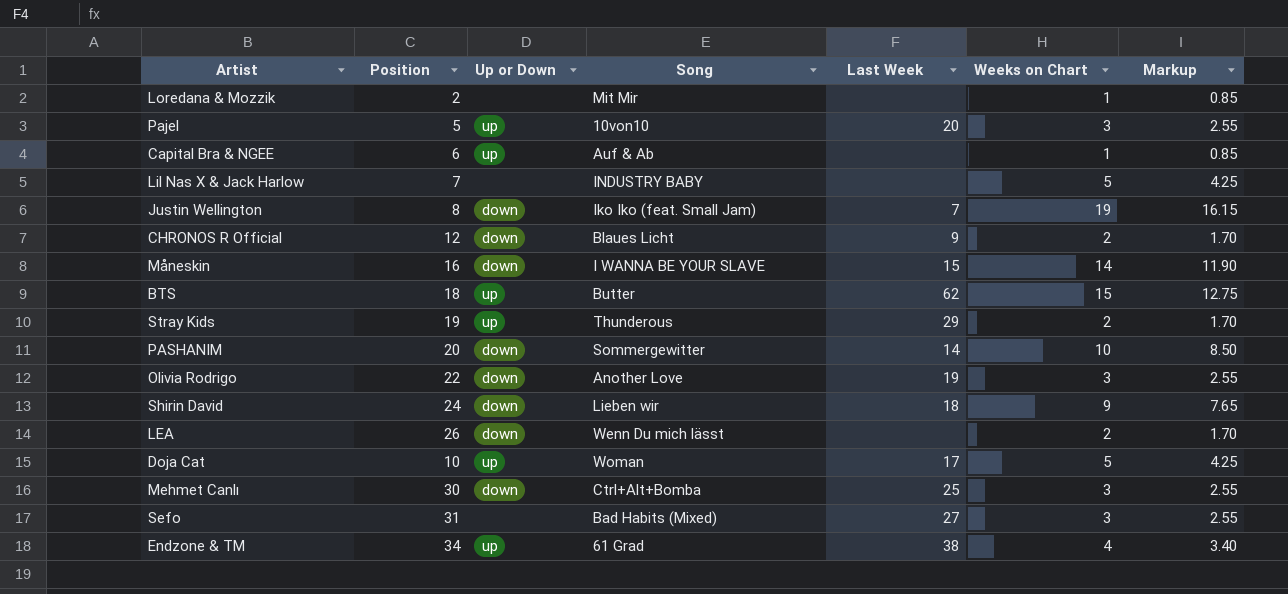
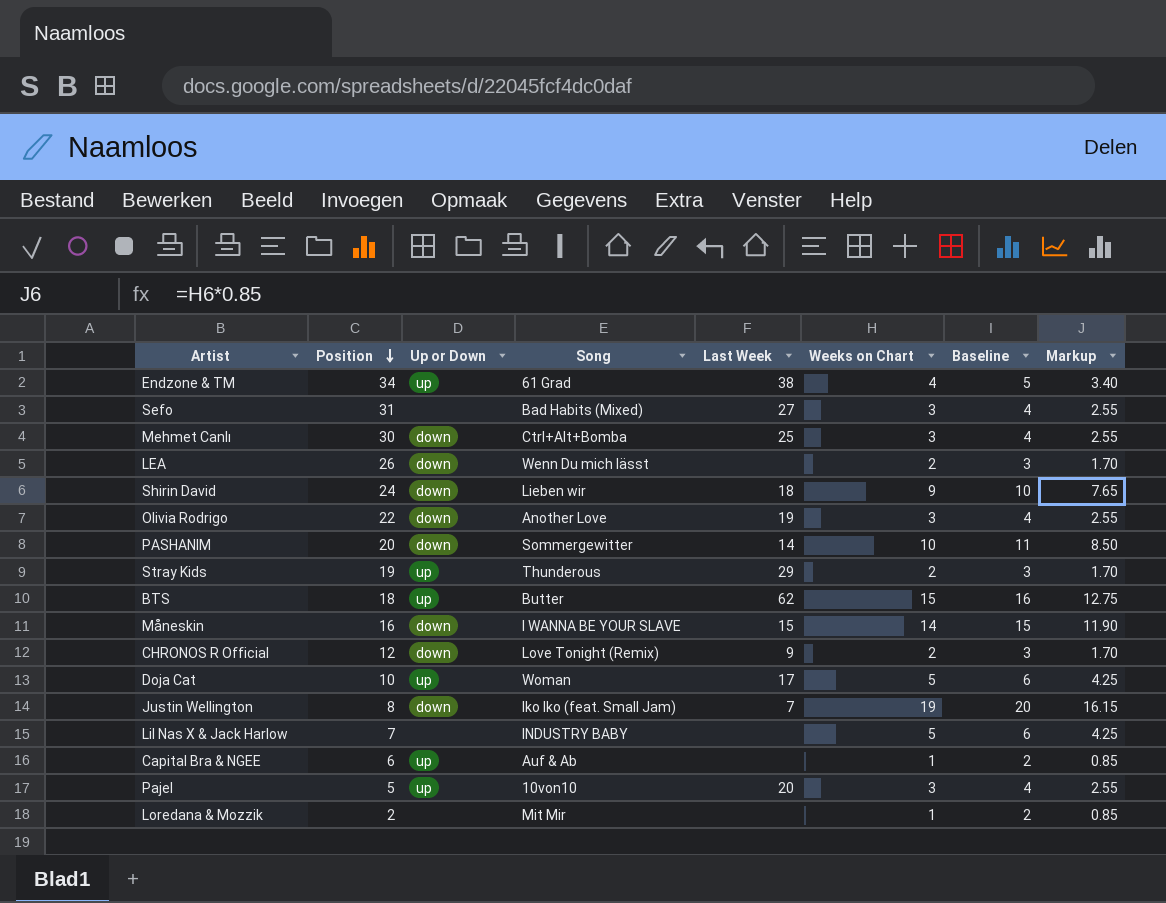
row order: none -> Position descending
column Baseline | formula: none -> [Weeks on Chart] + 1
CHRONOS R Official | Song: Blaues Licht -> Love Tonight (Remix)

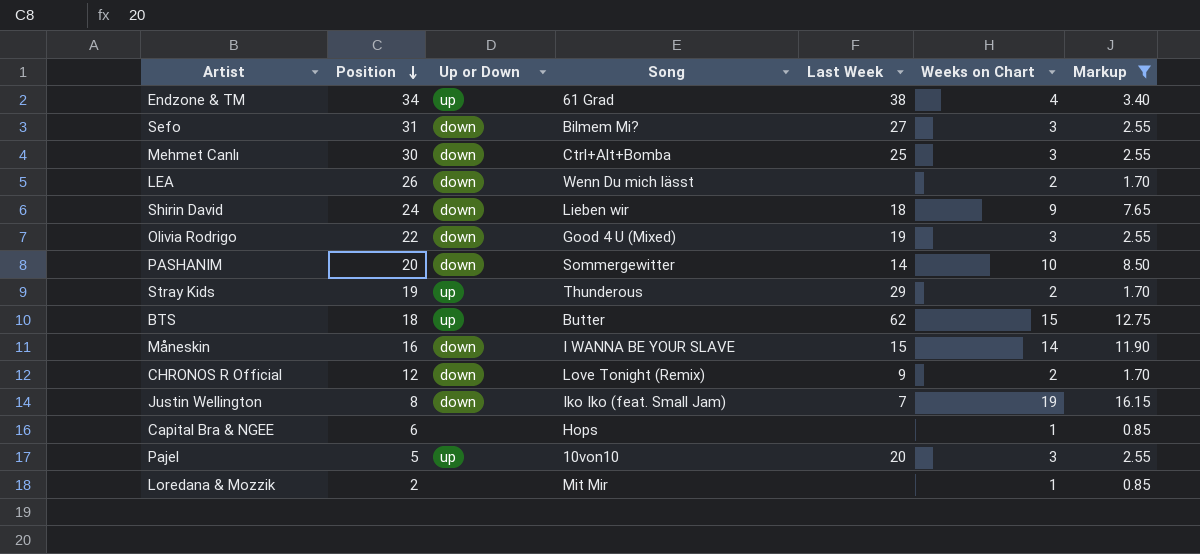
filter: none -> Markup != 4.25
column Baseline | formula: [Weeks on Chart] + 1 -> none
Sefo | Up or Down: none -> down
Sefo | Song: Bad Habits (Mixed) -> Bilmem Mi?
Olivia Rodrigo | Song: Another Love -> Good 4 U (Mixed)
Capital Bra & NGEE | Up or Down: up -> none
Capital Bra & NGEE | Song: Auf & Ab -> Hops

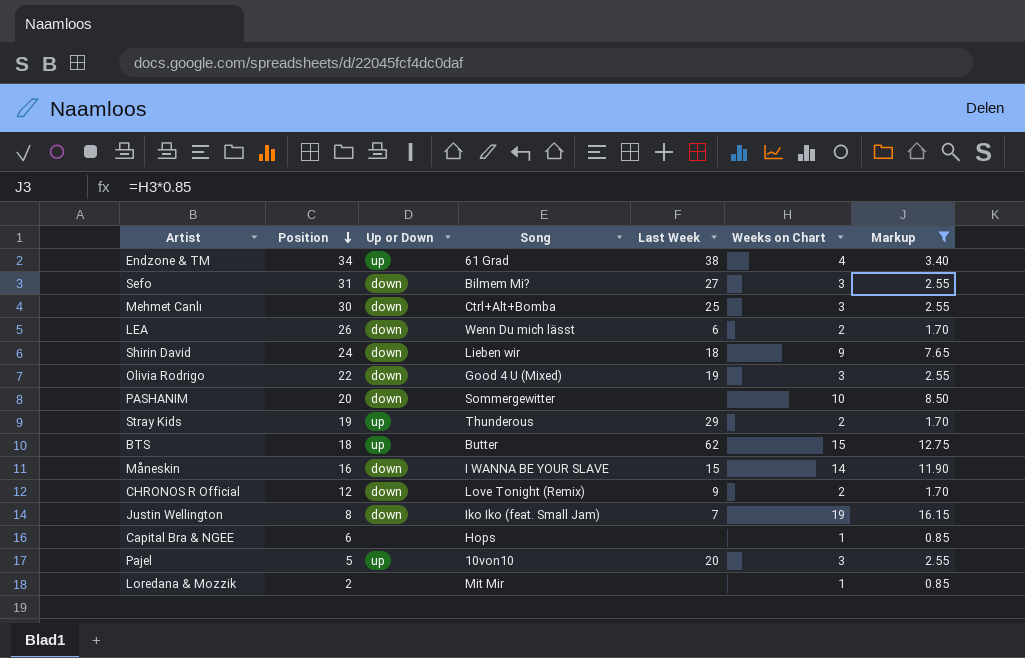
LEA | Last Week: none -> 6
PASHANIM | Last Week: 14 -> none

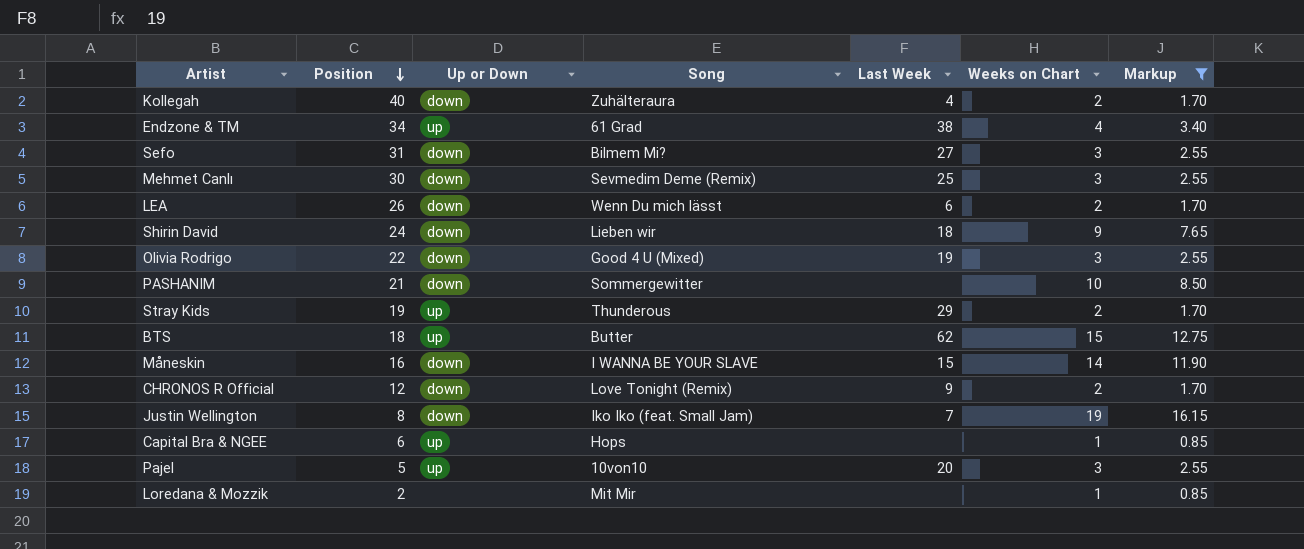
row Kollegah: none -> 40 | down | Zuhälteraura | 4 | 2 | 1.70
Mehmet Canlı | Song: Ctrl+Alt+Bomba -> Sevmedim Deme (Remix)
PASHANIM | Position: 20 -> 21
Capital Bra & NGEE | Up or Down: none -> up

